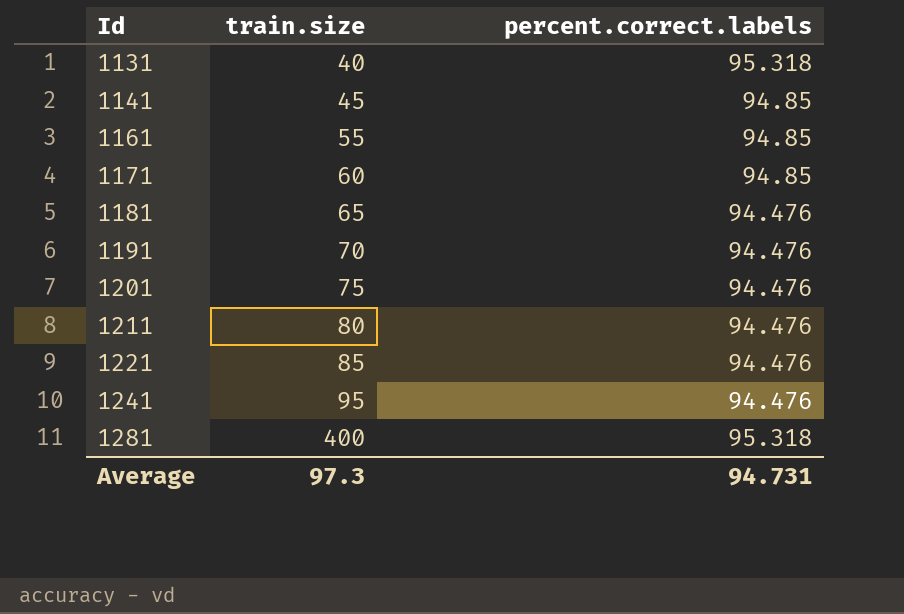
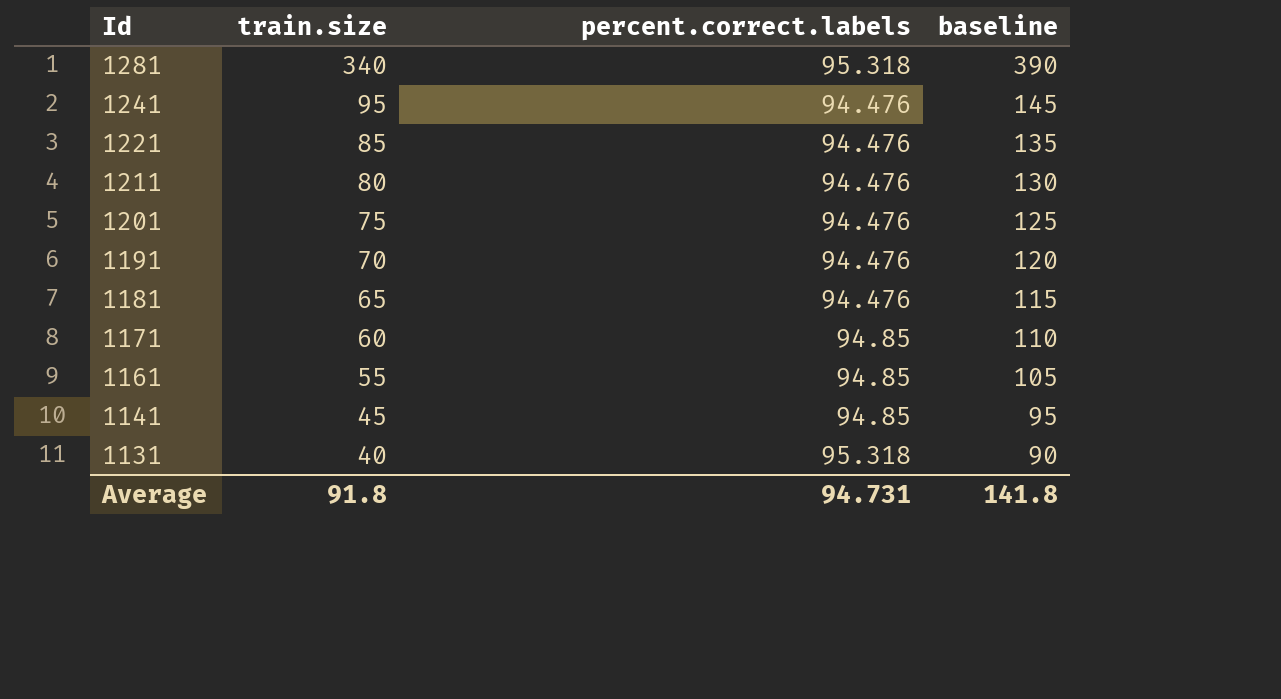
row order: Id ascending -> Id descending
column baseline | formula: none -> [train.size] + 50
1281 | train.size: 400 -> 340
Average | train.size: 97.3 -> 91.8

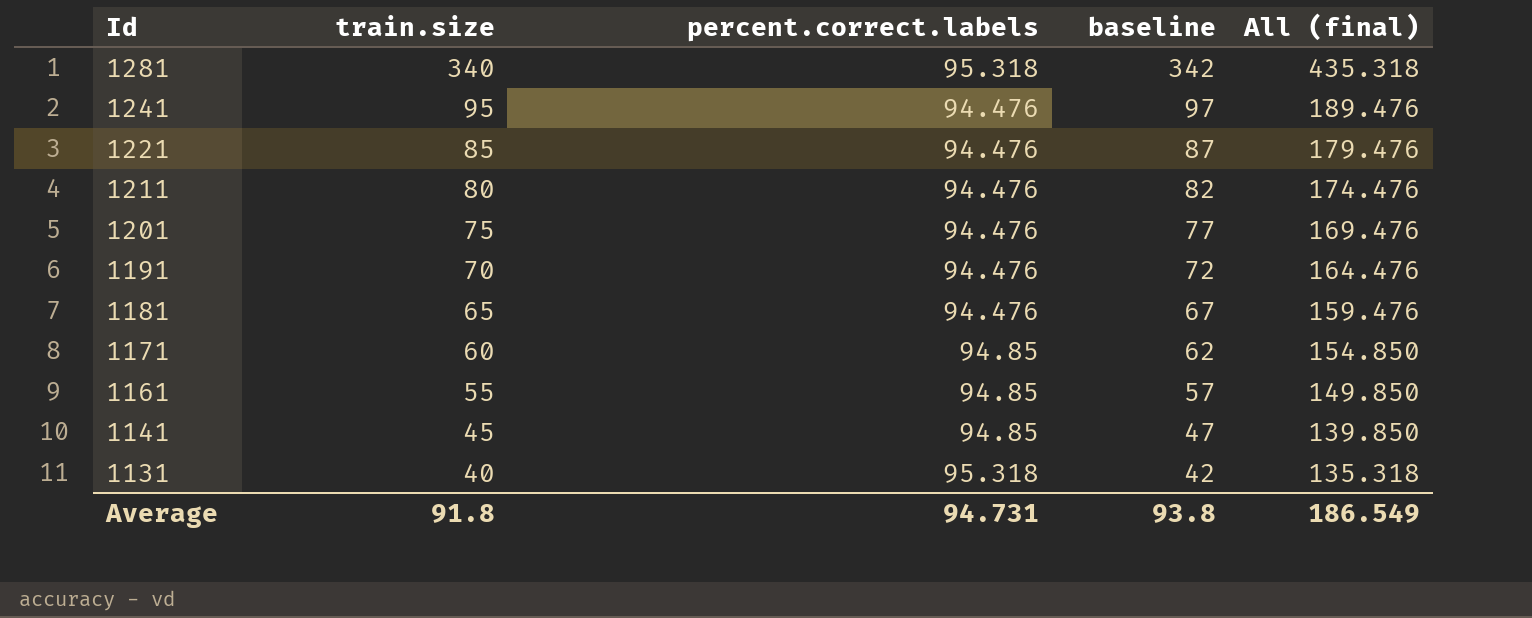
column baseline | formula: [train.size] + 50 -> [train.size] + 2
column All (final) | formula: none -> [train.size] + [percent.correct.labels]
Average | baseline: 141.8 -> 93.8

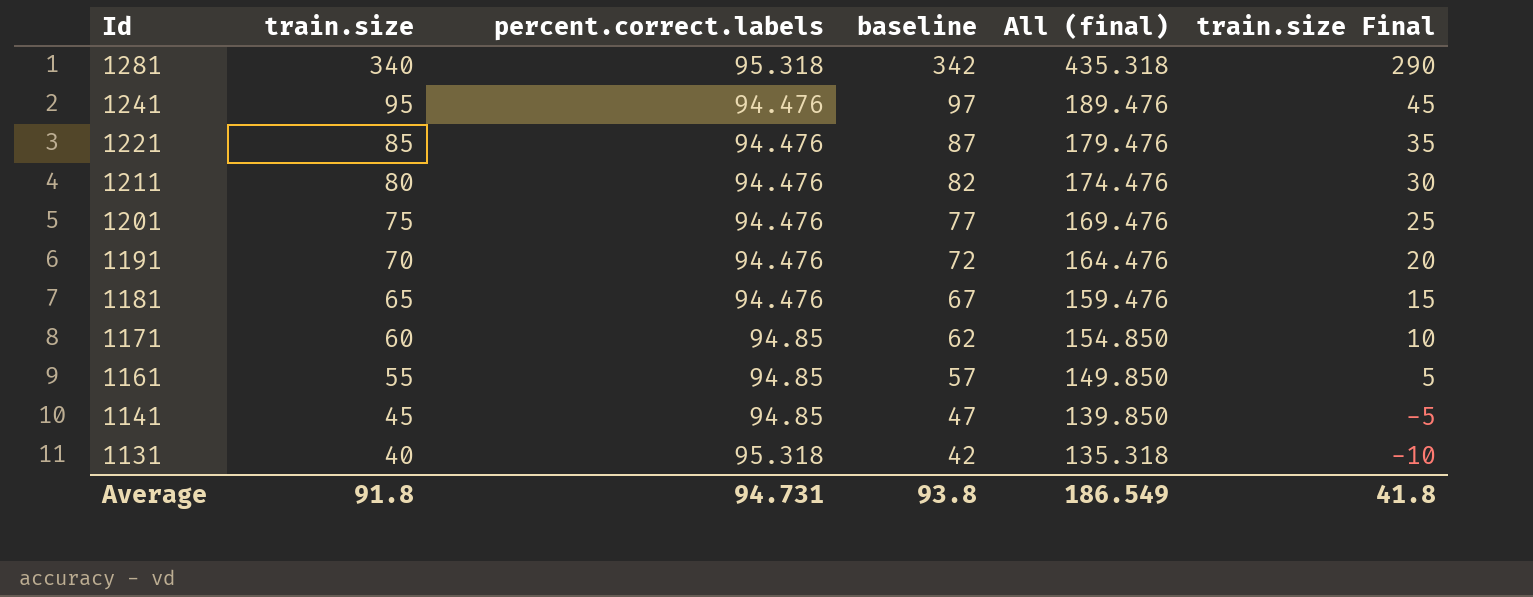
column train.size Final | formula: none -> [train.size] - 50

